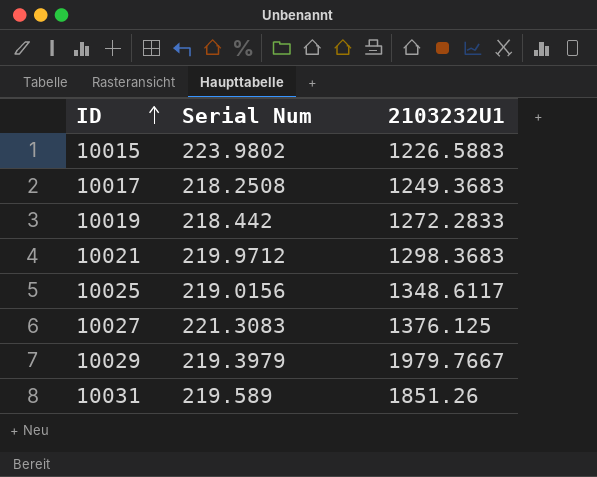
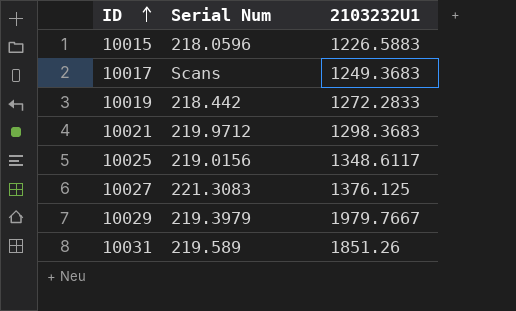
10015 | Serial Num: 223.9802 -> 218.0596
10017 | Serial Num: 218.2508 -> Scans

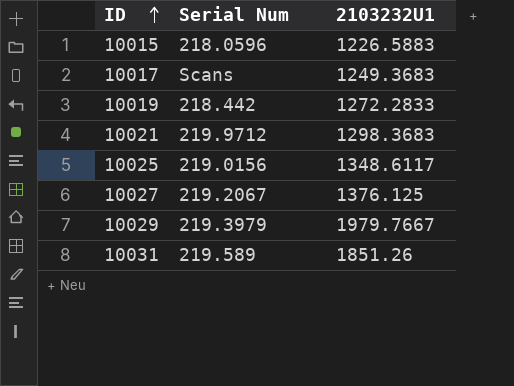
10027 | Serial Num: 221.3083 -> 219.2067

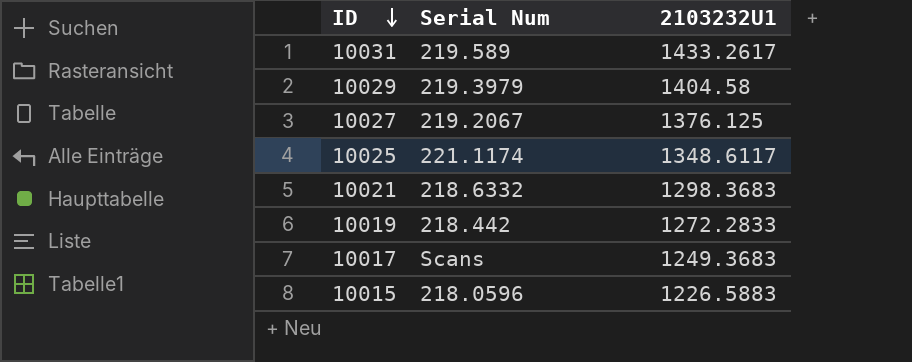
row order: ID ascending -> ID descending
10031 | 2103232U1: 1851.26 -> 1433.2617
10029 | 2103232U1: 1979.7667 -> 1404.58
10025 | Serial Num: 219.0156 -> 221.1174
10021 | Serial Num: 219.9712 -> 218.6332

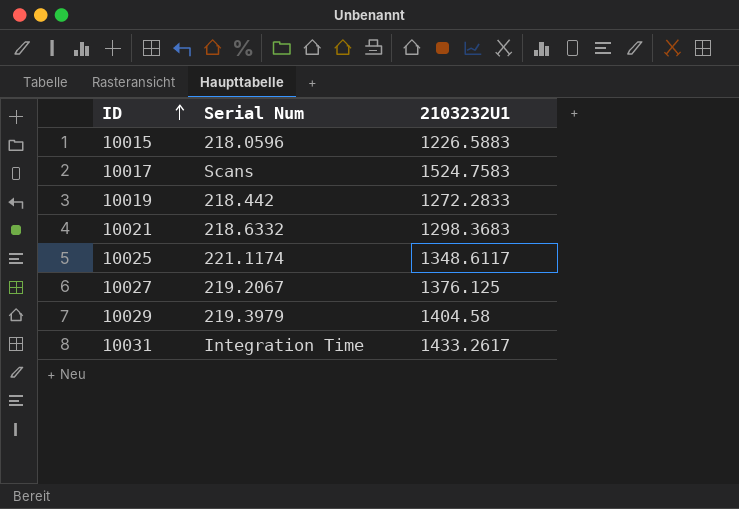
row order: ID descending -> ID ascending
10017 | 2103232U1: 1249.3683 -> 1524.7583
10031 | Serial Num: 219.589 -> Integration Time

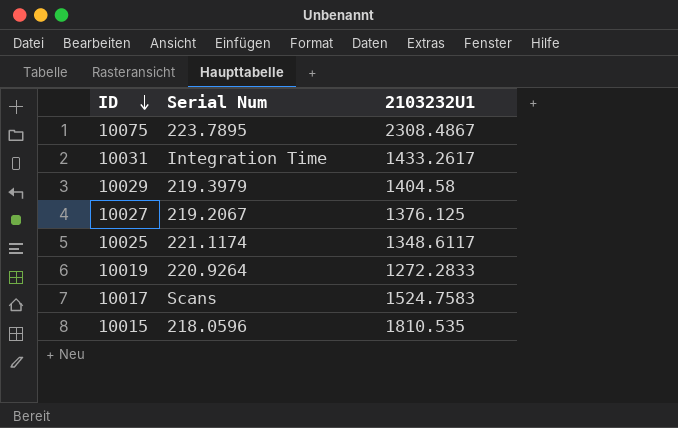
row order: ID ascending -> ID descending
row 10021: 218.6332 | 1298.3683 -> none
row 10075: none -> 223.7895 | 2308.4867
10019 | Serial Num: 218.442 -> 220.9264
10015 | 2103232U1: 1226.5883 -> 1810.535

